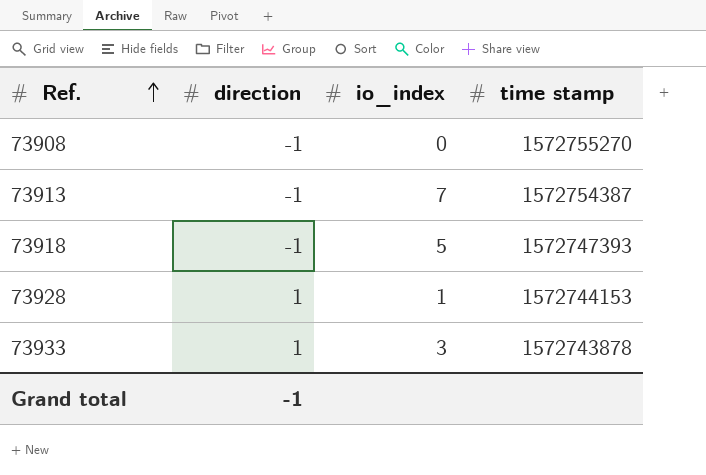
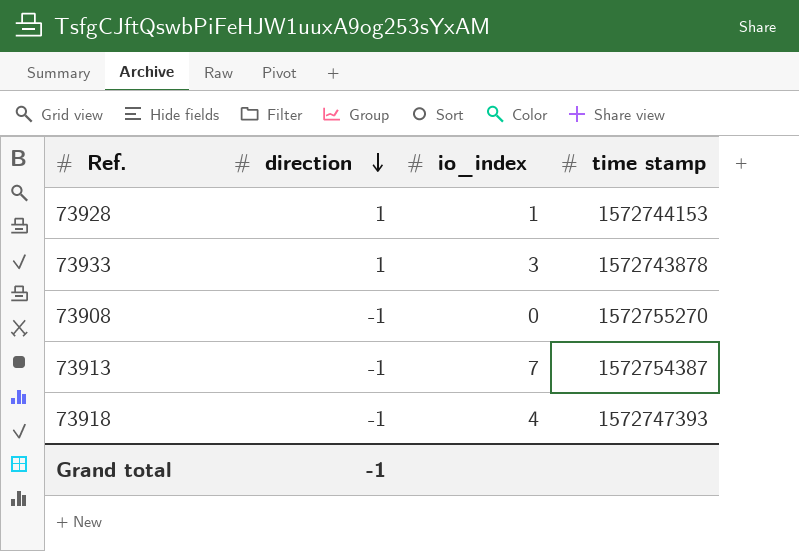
row order: Ref. ascending -> direction descending
73918 | io_index: 5 -> 4

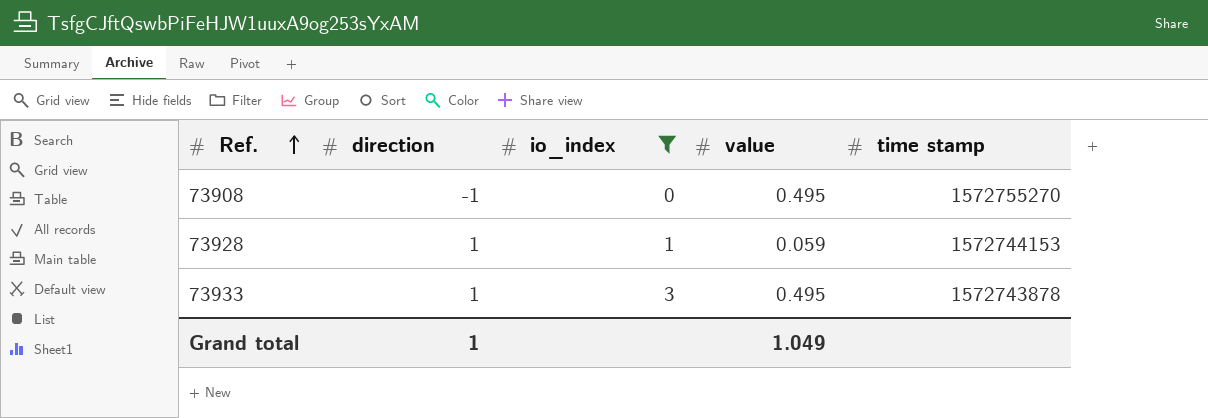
filter: none -> io_index <= 3
row order: direction descending -> Ref. ascending
column value | position: none -> 4
Grand total | direction: -1 -> 1

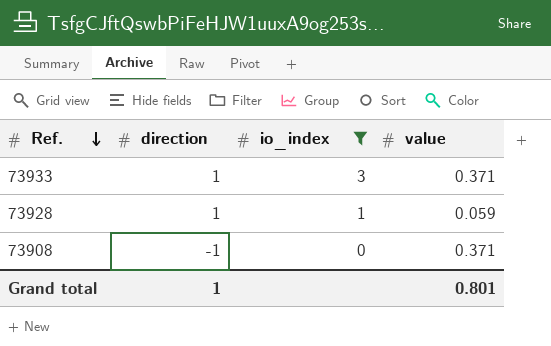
row order: Ref. ascending -> Ref. descending
column time stamp | position: 5 -> none
73933 | value: 0.495 -> 0.371
73908 | value: 0.495 -> 0.371
Grand total | value: 1.049 -> 0.801

